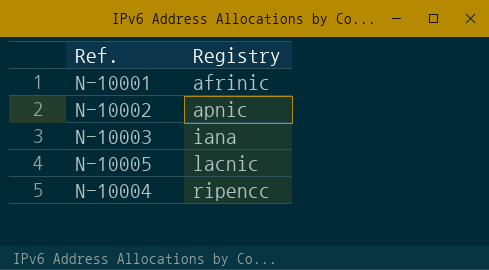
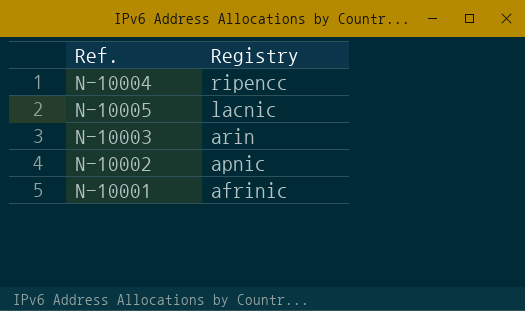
row order: Registry ascending -> Registry descending
N-10003 | Registry: iana -> arin

